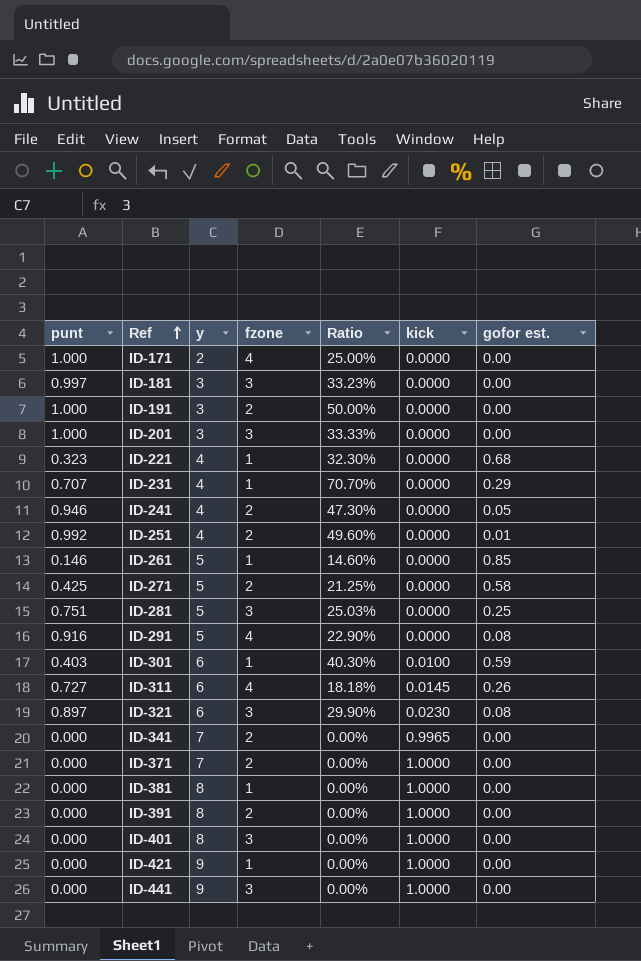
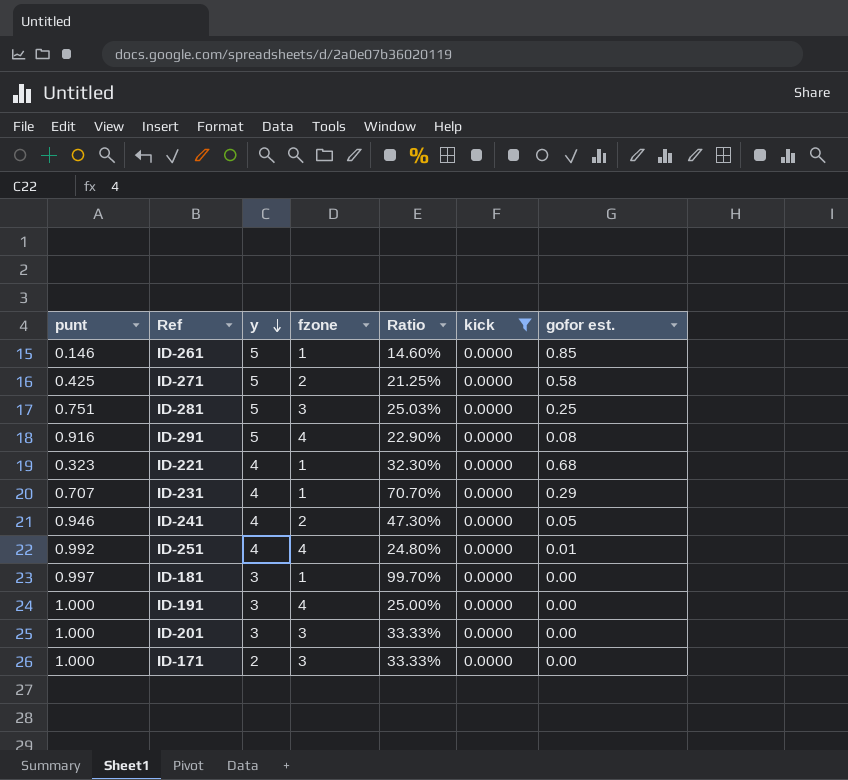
filter: none -> kick = 0.0000
row order: Ref ascending -> y descending
ID-251 | fzone: 2 -> 4
ID-251 | Ratio: 49.60% -> 24.80%
ID-181 | fzone: 3 -> 1
ID-181 | Ratio: 33.23% -> 99.70%
ID-191 | fzone: 2 -> 4
ID-191 | Ratio: 50.00% -> 25.00%
ID-171 | fzone: 4 -> 3
ID-171 | Ratio: 25.00% -> 33.33%

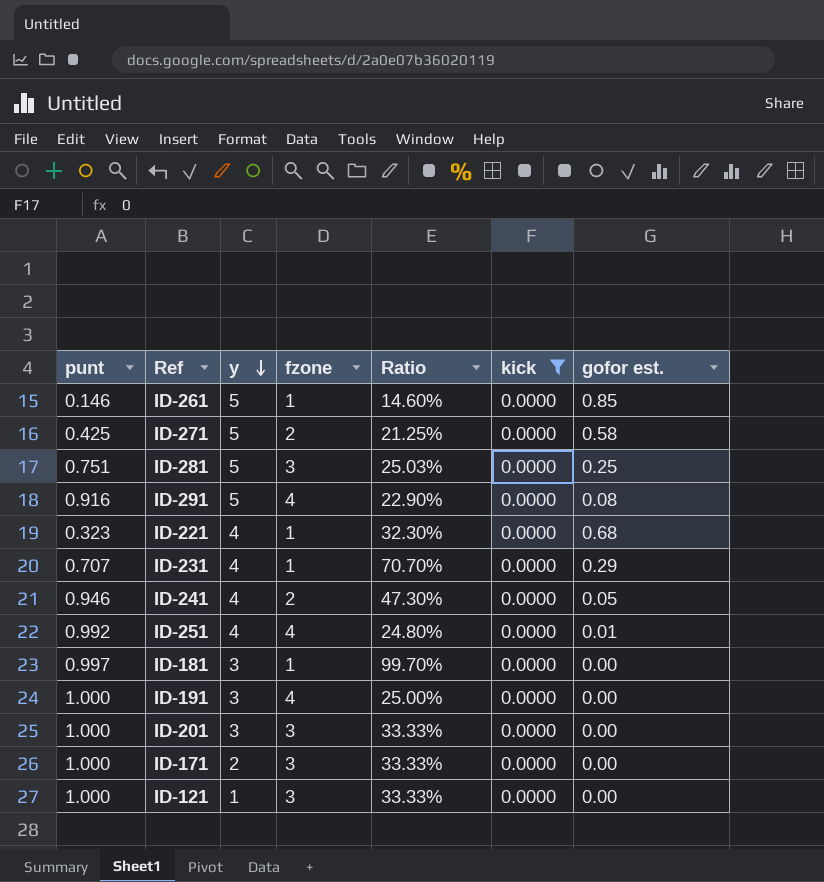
row ID-121: none -> 1.000 | 1 | 3 | 33.33% | 0.0000 | 0.00

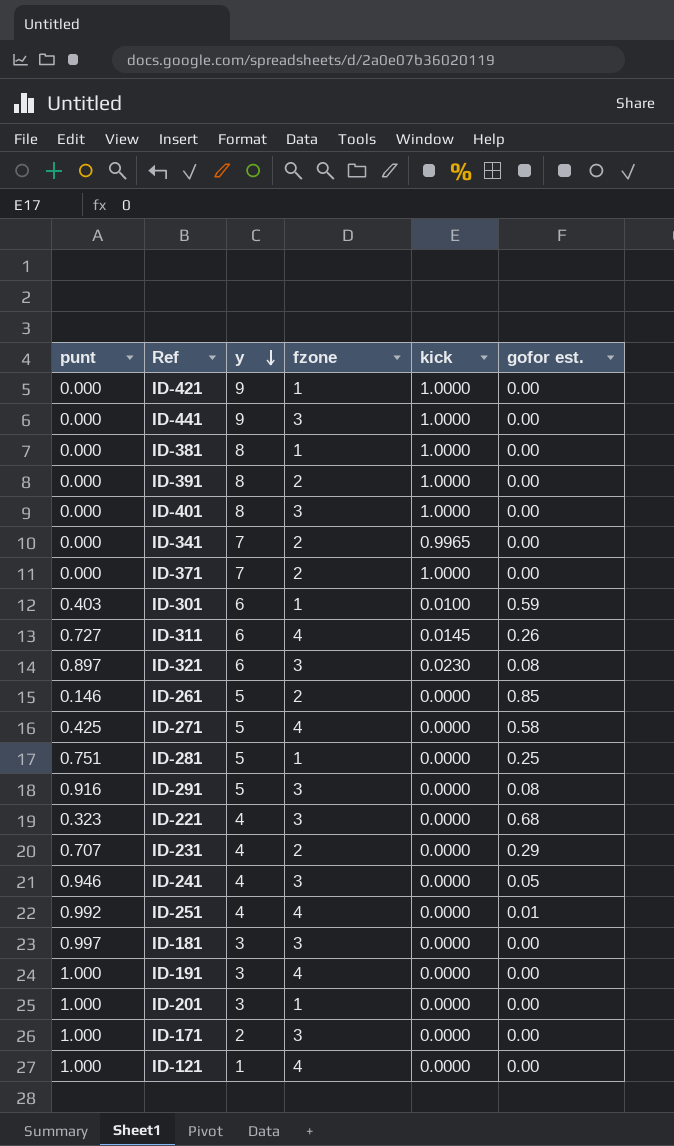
filter: kick = 0.0000 -> none
column Ratio | formula: [punt] / [fzone] -> none
ID-261 | fzone: 1 -> 2
ID-271 | fzone: 2 -> 4
ID-281 | fzone: 3 -> 1
ID-291 | fzone: 4 -> 3
ID-221 | fzone: 1 -> 3
ID-231 | fzone: 1 -> 2
ID-241 | fzone: 2 -> 3
ID-181 | fzone: 1 -> 3
ID-201 | fzone: 3 -> 1
ID-121 | fzone: 3 -> 4

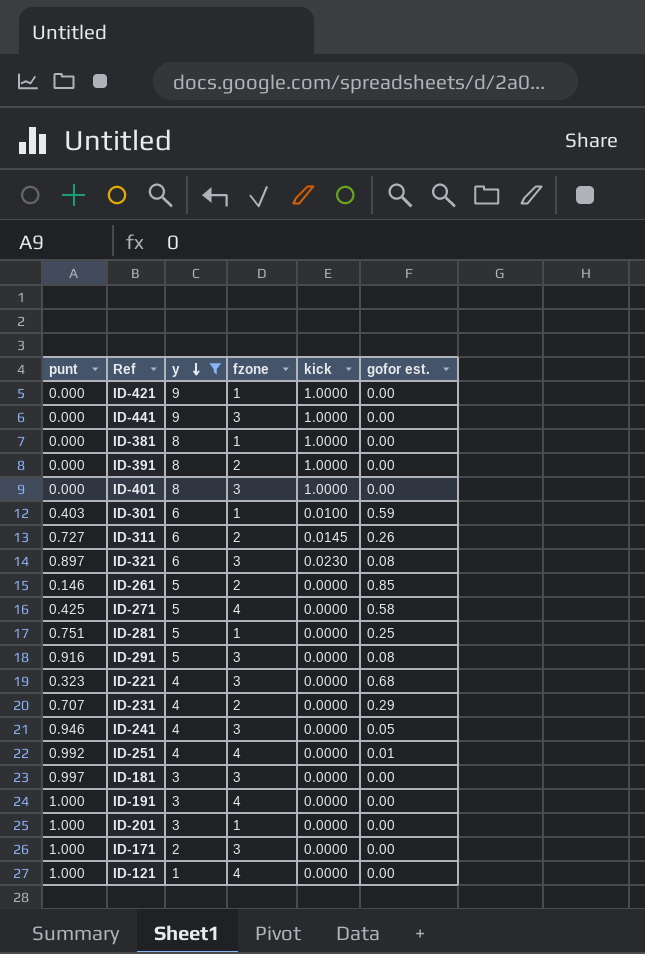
filter: none -> y != 7
ID-311 | fzone: 4 -> 2

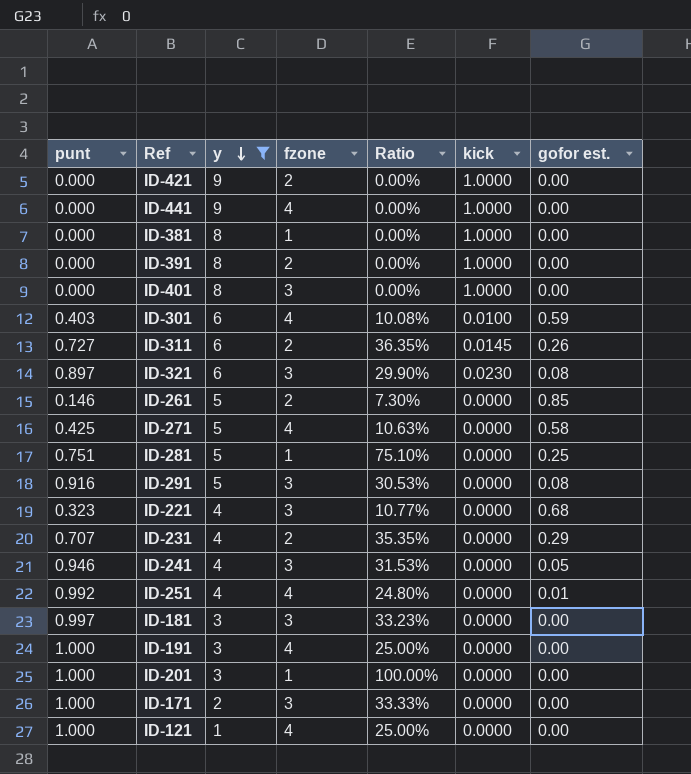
column Ratio | formula: none -> [punt] / [fzone]
ID-421 | fzone: 1 -> 2
ID-441 | fzone: 3 -> 4
ID-301 | fzone: 1 -> 4

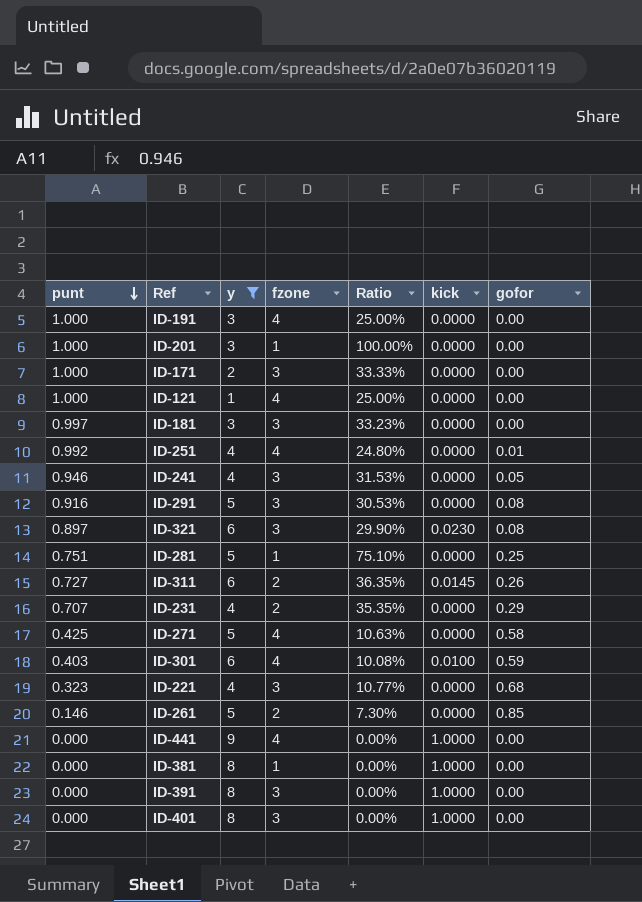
row order: y descending -> punt descending
column name: gofor est. -> gofor
row ID-421: 0.000 | 9 | 2 | 0.00% | 1.0000 | 0.00 -> none
ID-391 | fzone: 2 -> 3

